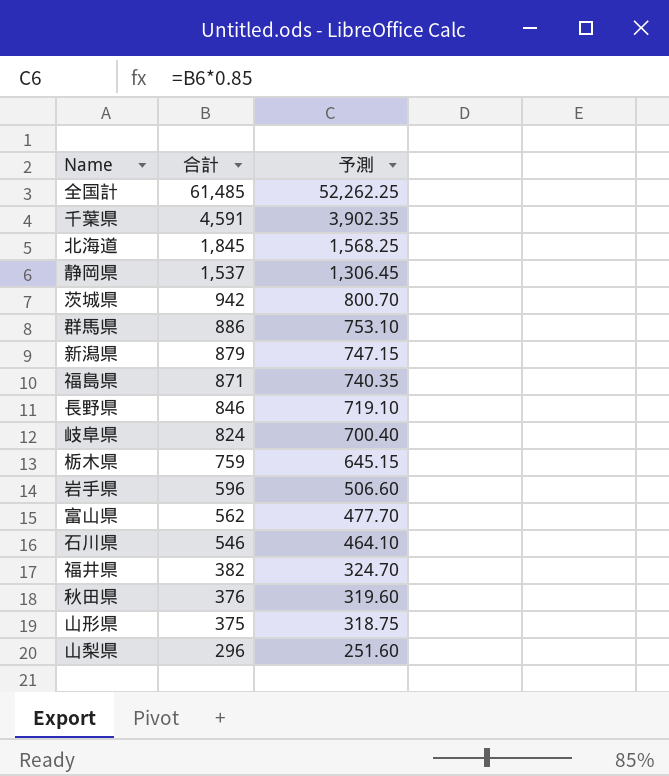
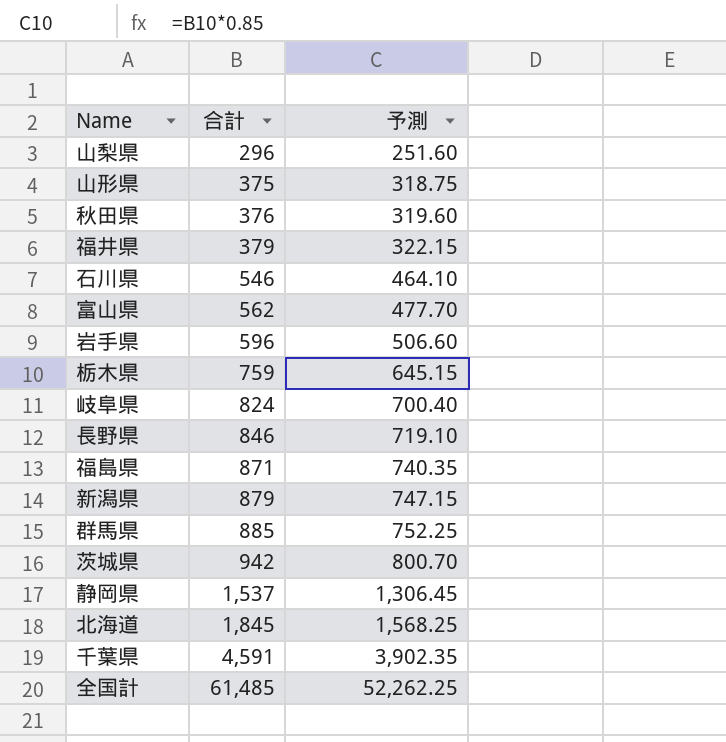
row order: 合計 descending -> 合計 ascending
福井県 | 合計: 382 -> 379
福井県 | 予測: 324.70 -> 322.15
群馬県 | 合計: 886 -> 885
群馬県 | 予測: 753.10 -> 752.25

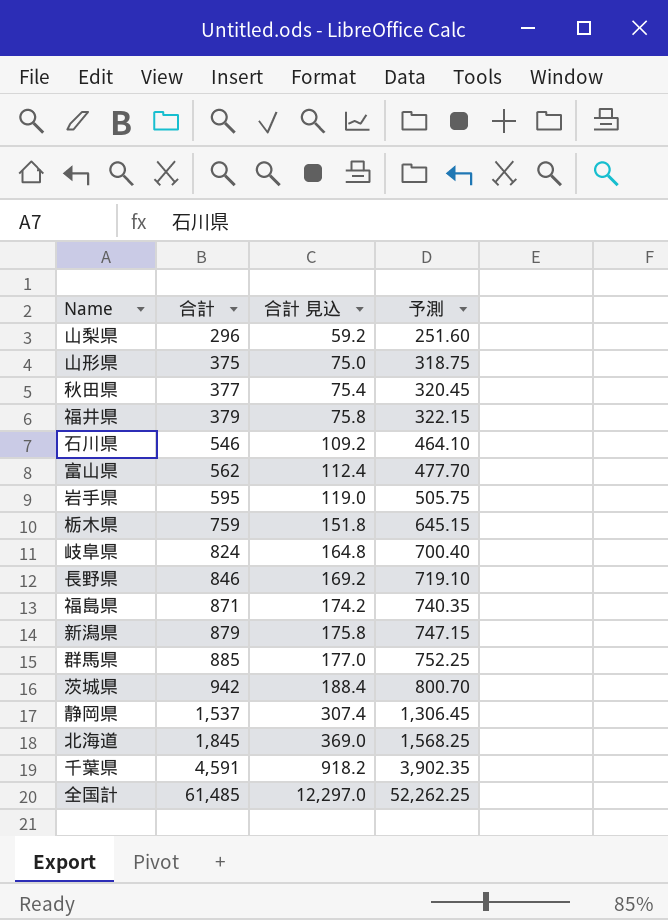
column 合計 見込 | formula: none -> [合計] * 0.2
秋田県 | 合計: 376 -> 377
秋田県 | 予測: 319.60 -> 320.45
岩手県 | 合計: 596 -> 595
岩手県 | 予測: 506.60 -> 505.75

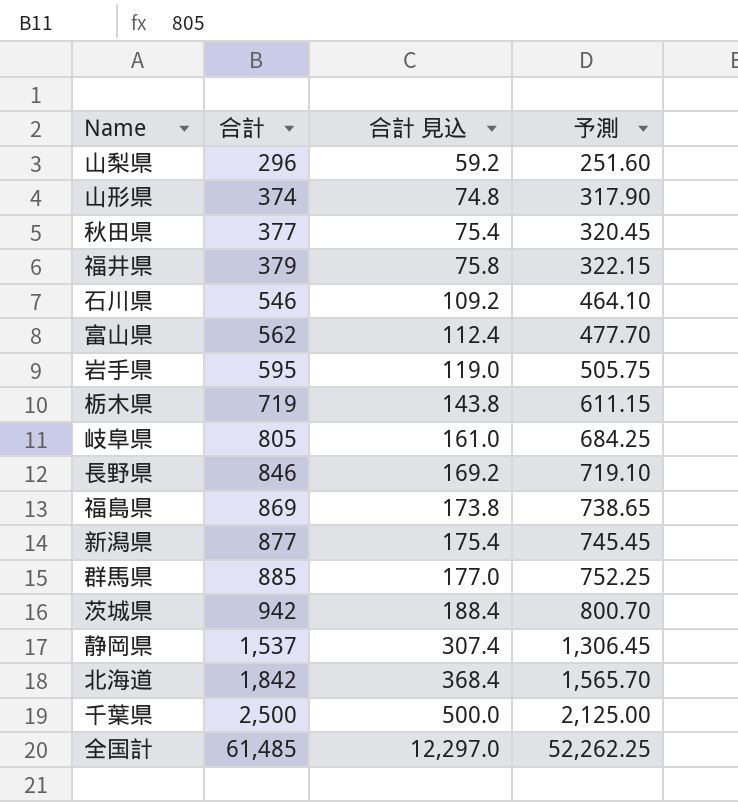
山形県 | 合計: 375 -> 374
山形県 | 合計 見込: 75.0 -> 74.8
山形県 | 予測: 318.75 -> 317.90
栃木県 | 合計: 759 -> 719
栃木県 | 合計 見込: 151.8 -> 143.8
栃木県 | 予測: 645.15 -> 611.15
岐阜県 | 合計: 824 -> 805
岐阜県 | 合計 見込: 164.8 -> 161.0
岐阜県 | 予測: 700.40 -> 684.25
福島県 | 合計: 871 -> 869
福島県 | 合計 見込: 174.2 -> 173.8
福島県 | 予測: 740.35 -> 738.65
新潟県 | 合計: 879 -> 877
新潟県 | 合計 見込: 175.8 -> 175.4
新潟県 | 予測: 747.15 -> 745.45
北海道 | 合計: 1,845 -> 1,842
北海道 | 合計 見込: 369.0 -> 368.4
北海道 | 予測: 1,568.25 -> 1,565.70
千葉県 | 合計: 4,591 -> 2,500
千葉県 | 合計 見込: 918.2 -> 500.0
千葉県 | 予測: 3,902.35 -> 2,125.00

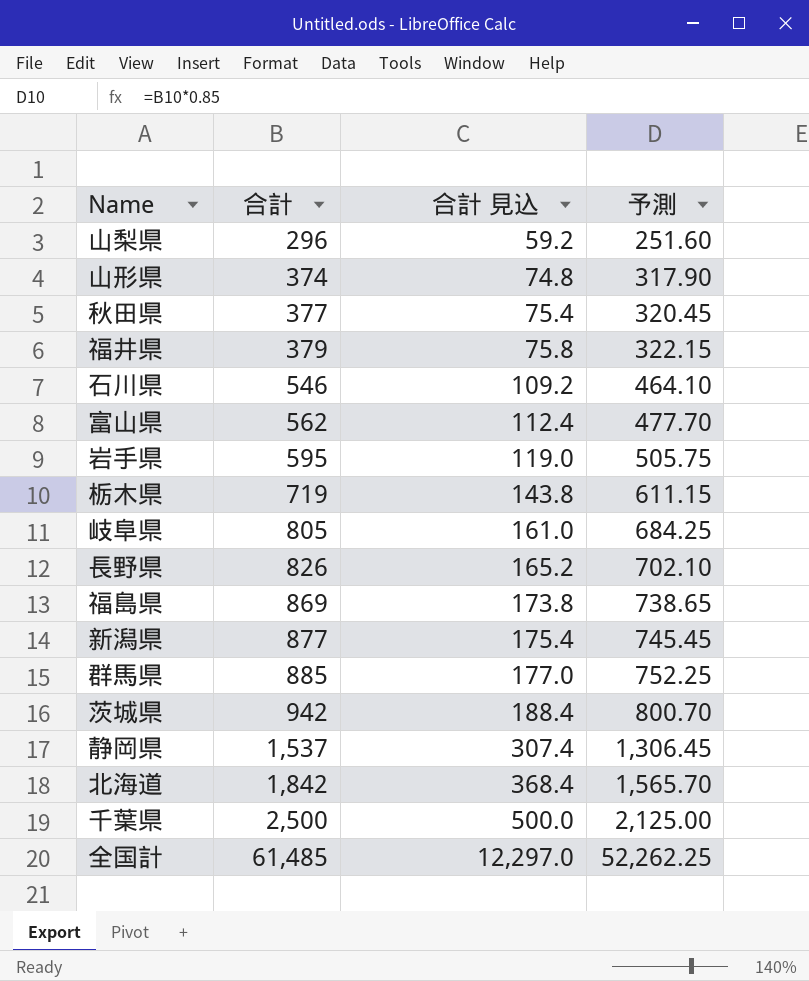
長野県 | 合計: 846 -> 826
長野県 | 合計 見込: 169.2 -> 165.2
長野県 | 予測: 719.10 -> 702.10

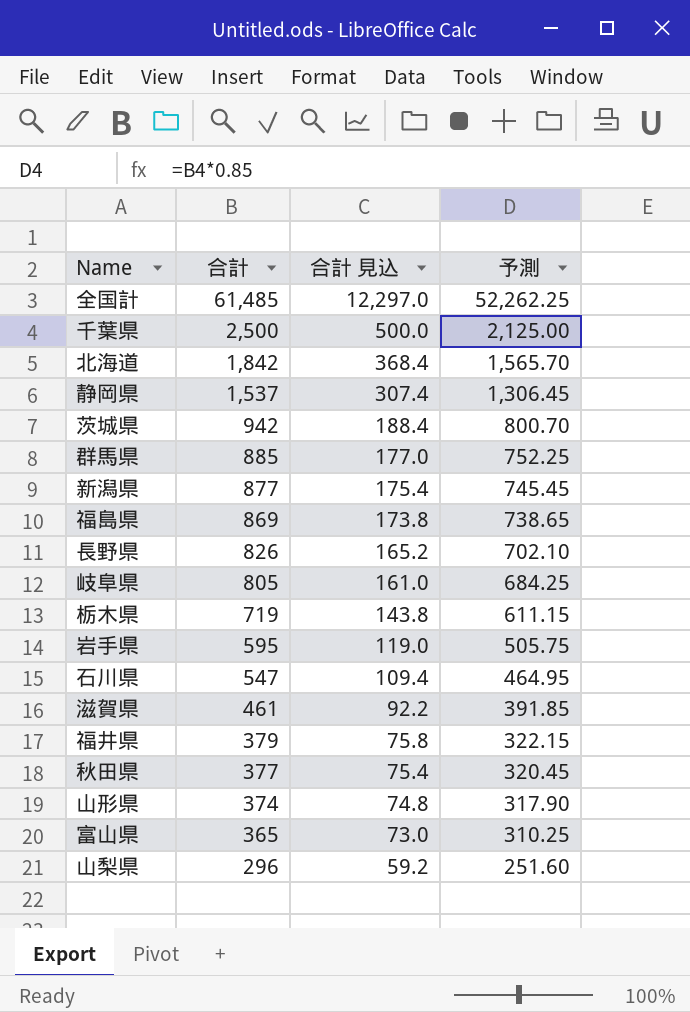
row order: 合計 ascending -> 合計 descending
石川県 | 合計: 546 -> 547
石川県 | 合計 見込: 109.2 -> 109.4
石川県 | 予測: 464.10 -> 464.95
row 滋賀県: none -> 461 | 92.2 | 391.85
富山県 | 合計: 562 -> 365
富山県 | 合計 見込: 112.4 -> 73.0
富山県 | 予測: 477.70 -> 310.25

